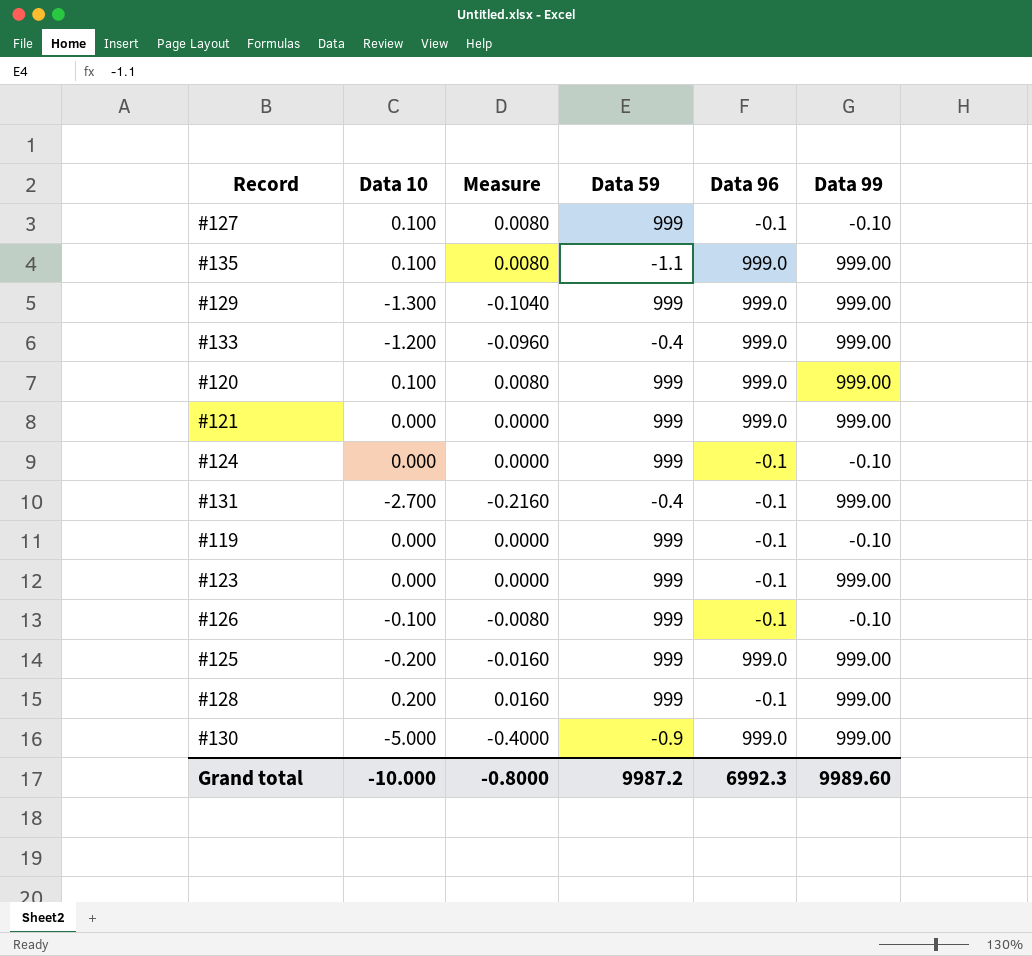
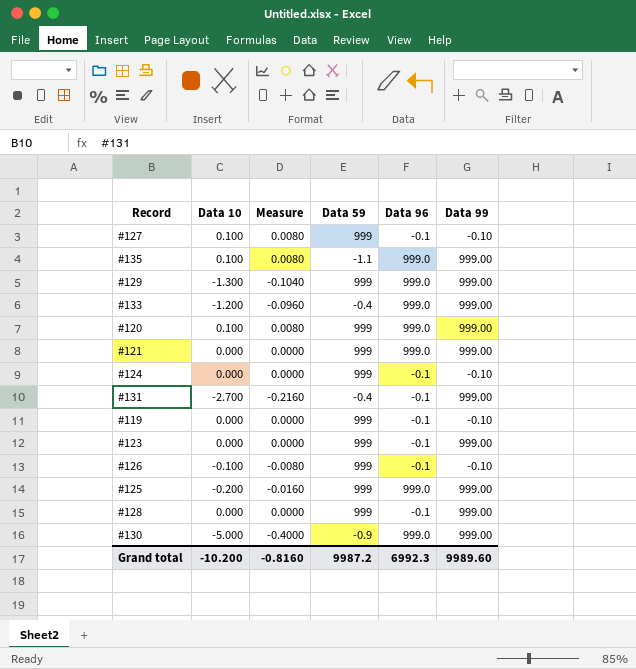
#128 | Data 10: 0.200 -> 0.000
#128 | Measure: 0.0160 -> 0.0000
Grand total | Data 10: -10.000 -> -10.200
Grand total | Measure: -0.8000 -> -0.8160

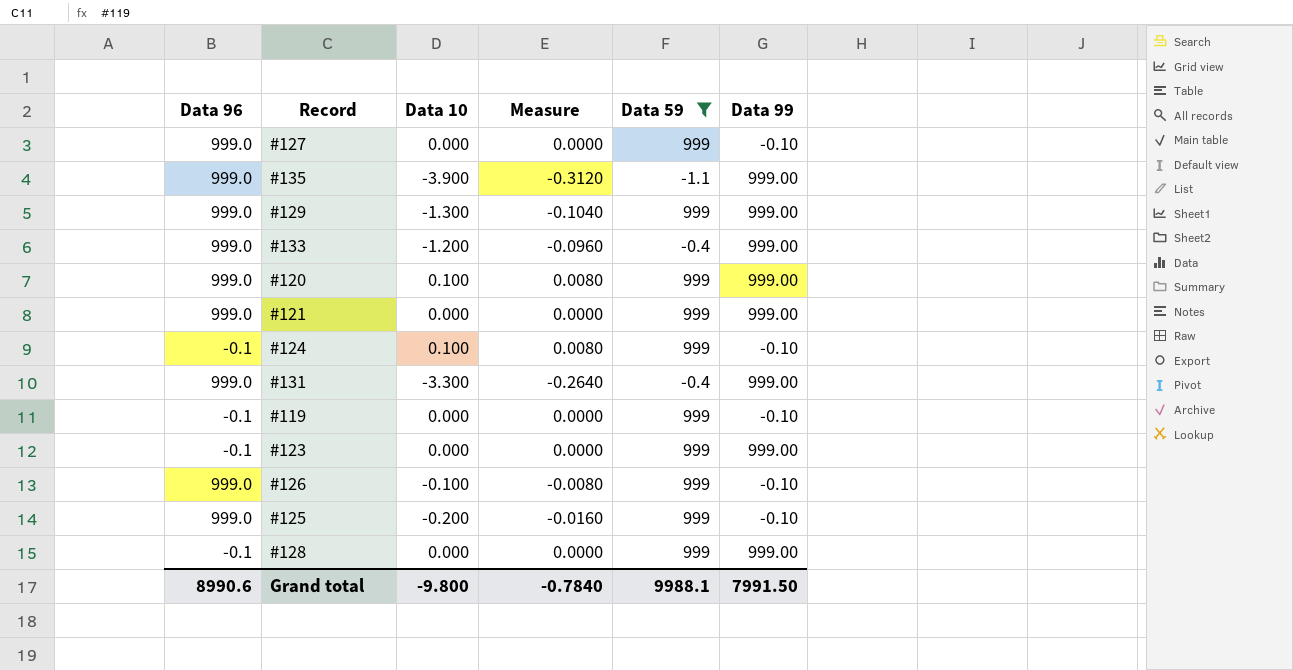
filter: none -> Data 59 != -0.9
column Data 96 | position: 5 -> 1
#127 | Data 96: -0.1 -> 999.0
#127 | Data 10: 0.100 -> 0.000
#127 | Measure: 0.0080 -> 0.0000
#135 | Data 10: 0.100 -> -3.900
#135 | Measure: 0.0080 -> -0.3120
#124 | Data 10: 0.000 -> 0.100
#124 | Measure: 0.0000 -> 0.0080
#131 | Data 96: -0.1 -> 999.0
#131 | Data 10: -2.700 -> -3.300
#131 | Measure: -0.2160 -> -0.2640
#126 | Data 96: -0.1 -> 999.0
#125 | Data 99: 999.00 -> -0.10
Grand total | Data 96: 6992.3 -> 8990.6
Grand total | Data 10: -10.200 -> -9.800
Grand total | Measure: -0.8160 -> -0.7840
Grand total | Data 59: 9987.2 -> 9988.1
Grand total | Data 99: 9989.60 -> 7991.50

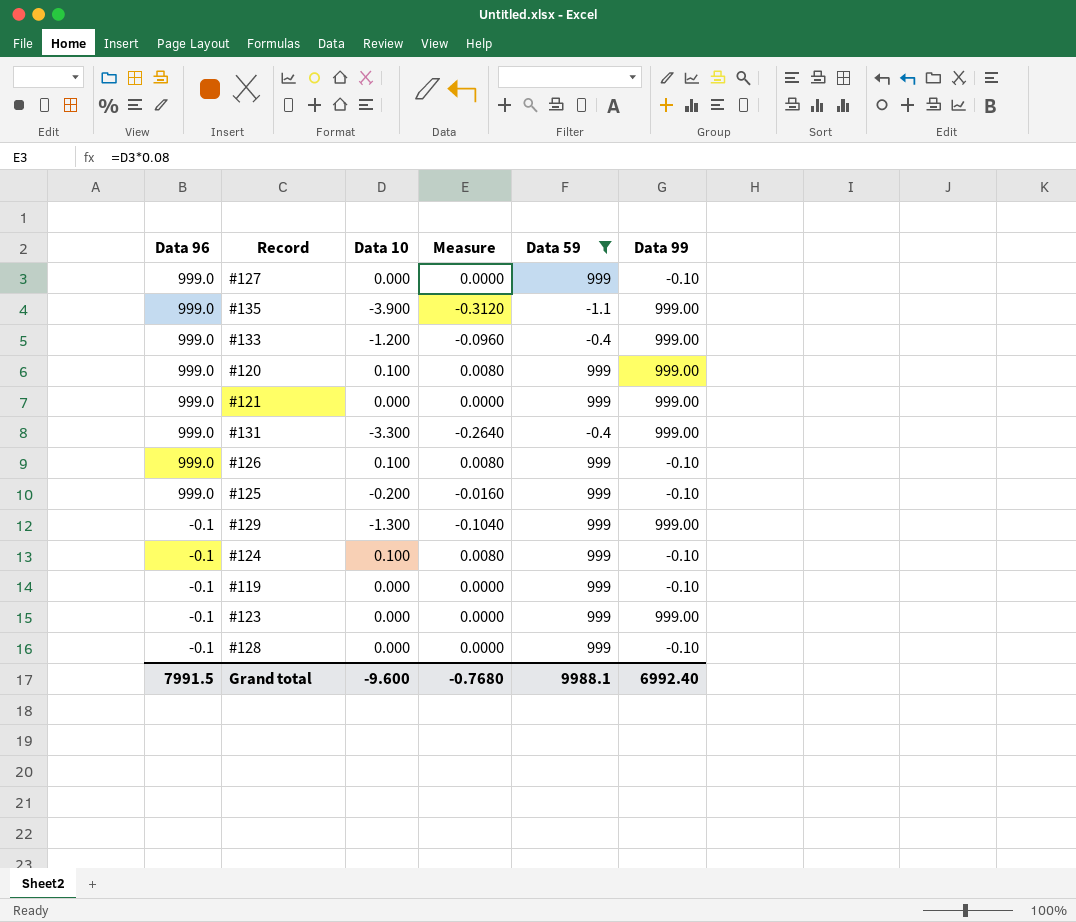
row order: none -> Data 96 descending
#126 | Data 10: -0.100 -> 0.100
#126 | Measure: -0.0080 -> 0.0080
#129 | Data 96: 999.0 -> -0.1
#128 | Data 99: 999.00 -> -0.10
Grand total | Data 96: 8990.6 -> 7991.5
Grand total | Data 10: -9.800 -> -9.600
Grand total | Measure: -0.7840 -> -0.7680
Grand total | Data 99: 7991.50 -> 6992.40

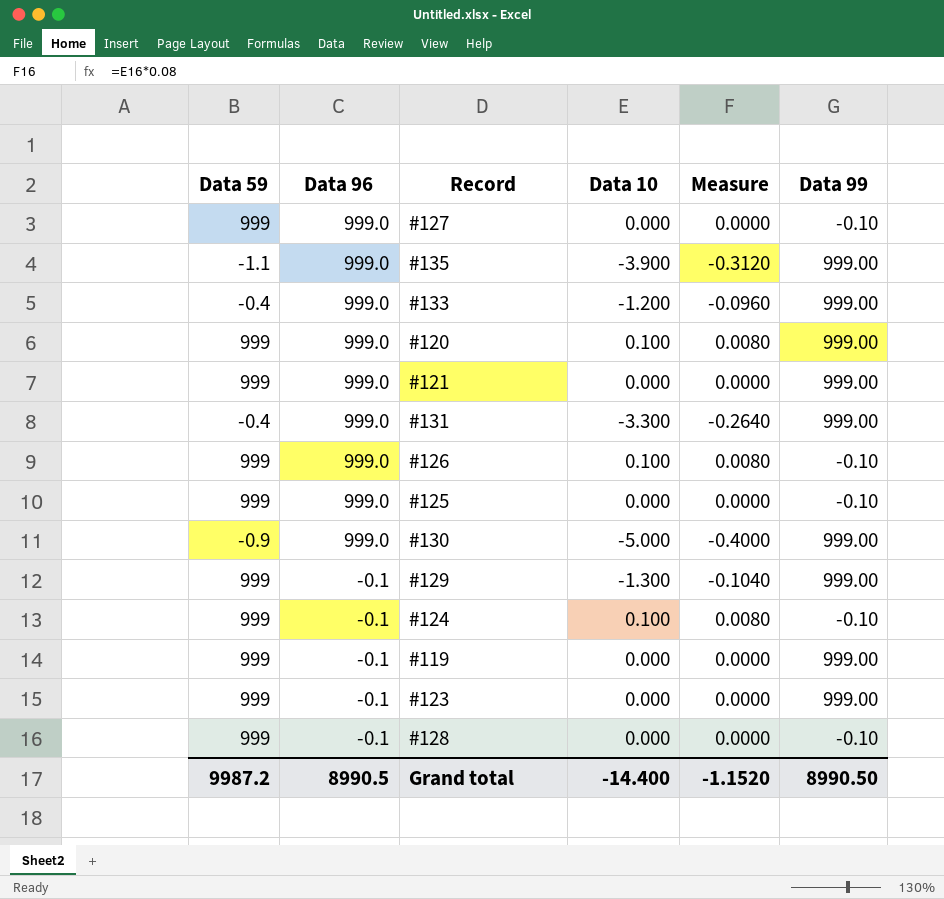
filter: Data 59 != -0.9 -> none
column Data 59 | position: 5 -> 1
#125 | Data 10: -0.200 -> 0.000
#125 | Measure: -0.0160 -> 0.0000
#119 | Data 99: -0.10 -> 999.00
Grand total | Data 59: 9988.1 -> 9987.2
Grand total | Data 96: 7991.5 -> 8990.5
Grand total | Data 10: -9.600 -> -14.400
Grand total | Measure: -0.7680 -> -1.1520
Grand total | Data 99: 6992.40 -> 8990.50

